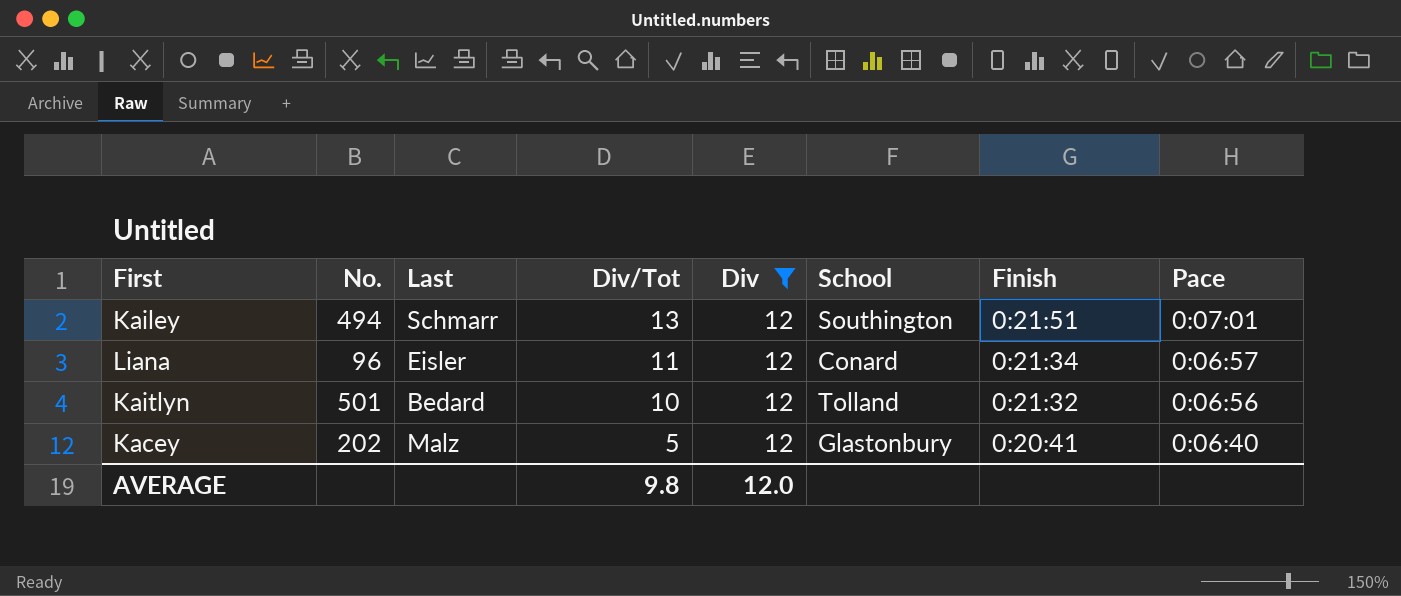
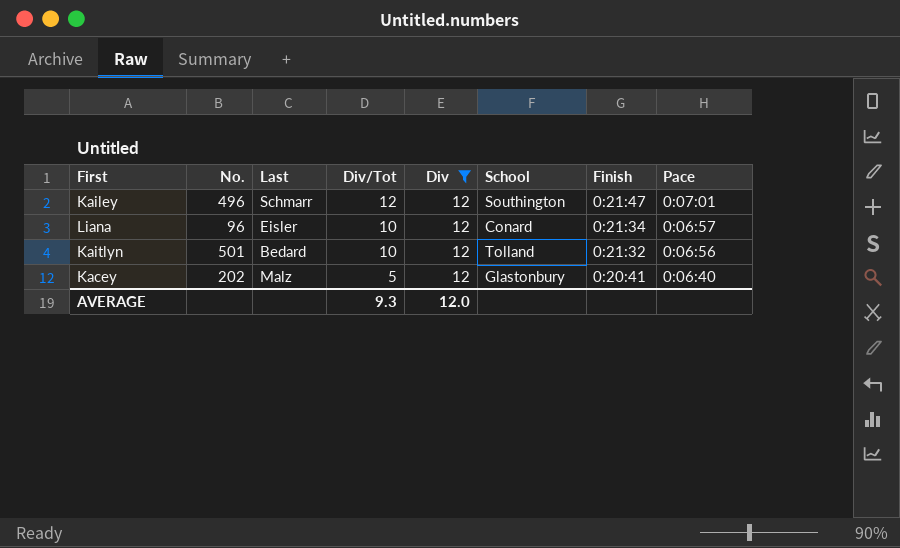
Kailey | No.: 494 -> 496
Kailey | Div/Tot: 13 -> 12
Kailey | Finish: 0:21:51 -> 0:21:47
Liana | Div/Tot: 11 -> 10
AVERAGE | Div/Tot: 9.8 -> 9.3

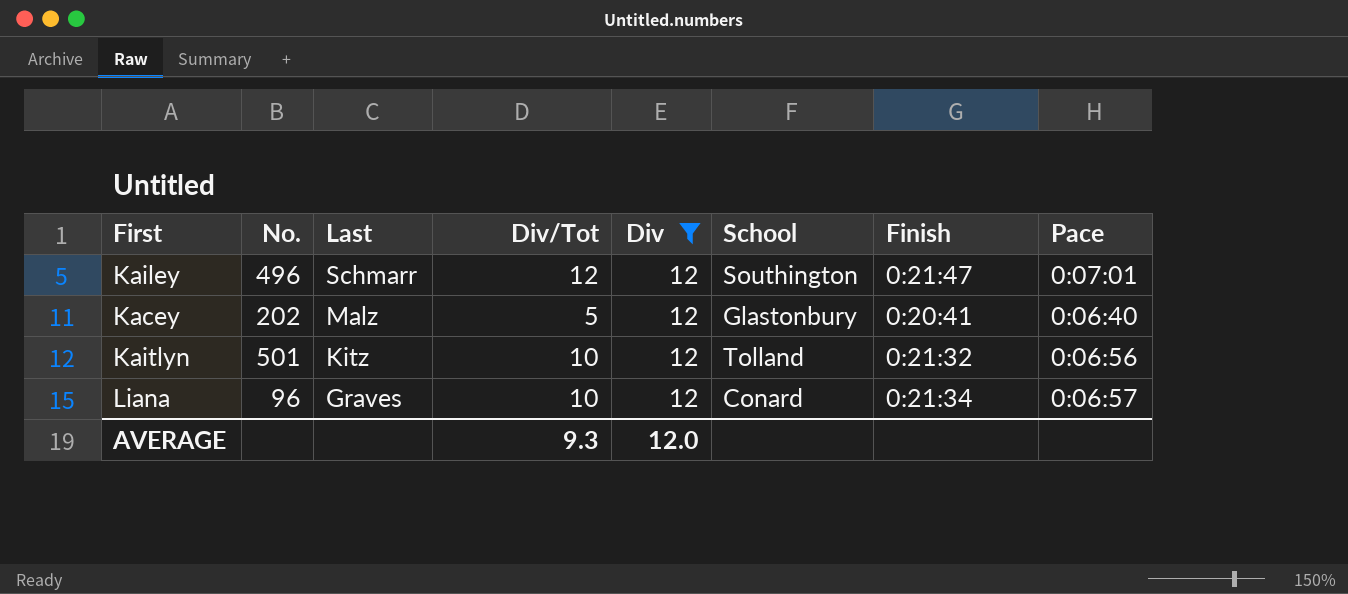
row order: Div/Tot descending -> Last descending
Kaitlyn | Last: Bedard -> Kitz
Liana | Last: Eisler -> Graves

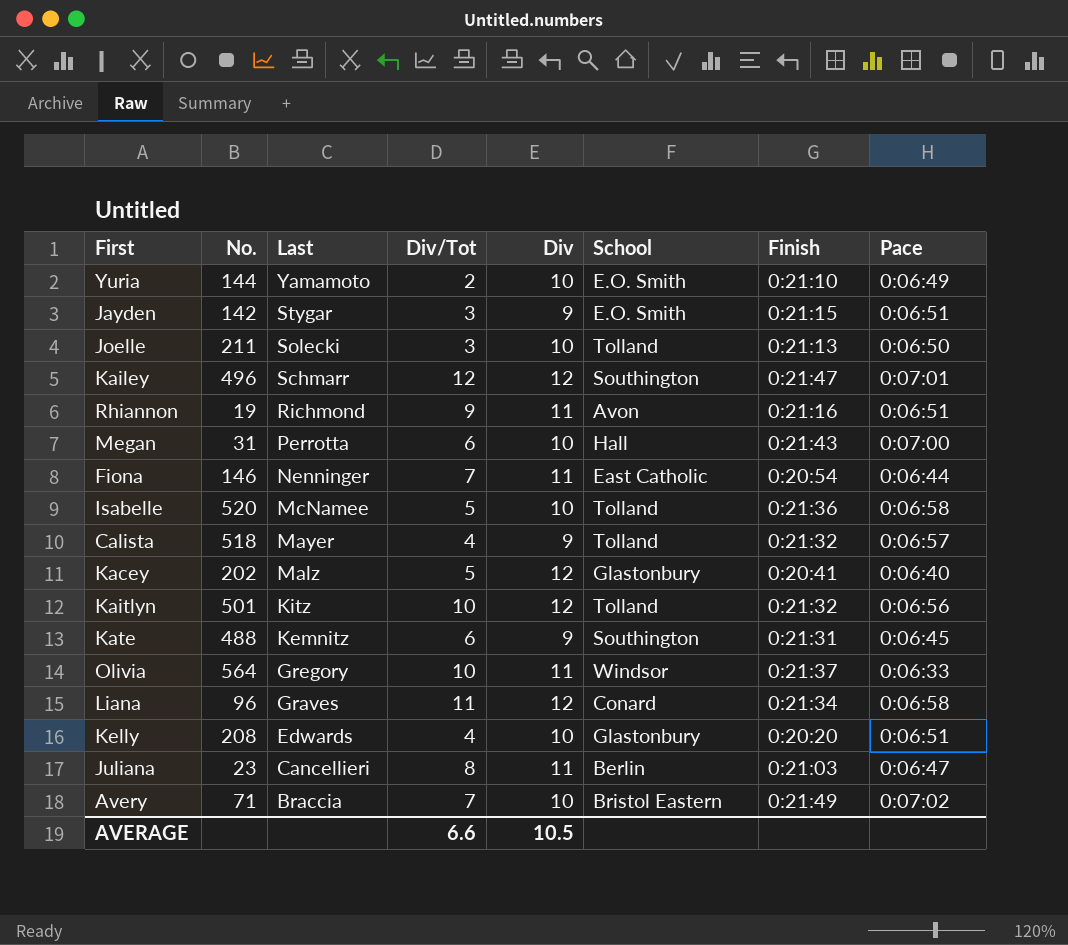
filter: Div = 12 -> none
Liana | Div/Tot: 10 -> 11
Liana | Pace: 0:06:57 -> 0:06:58
AVERAGE | Div/Tot: 9.3 -> 6.6
AVERAGE | Div: 12.0 -> 10.5

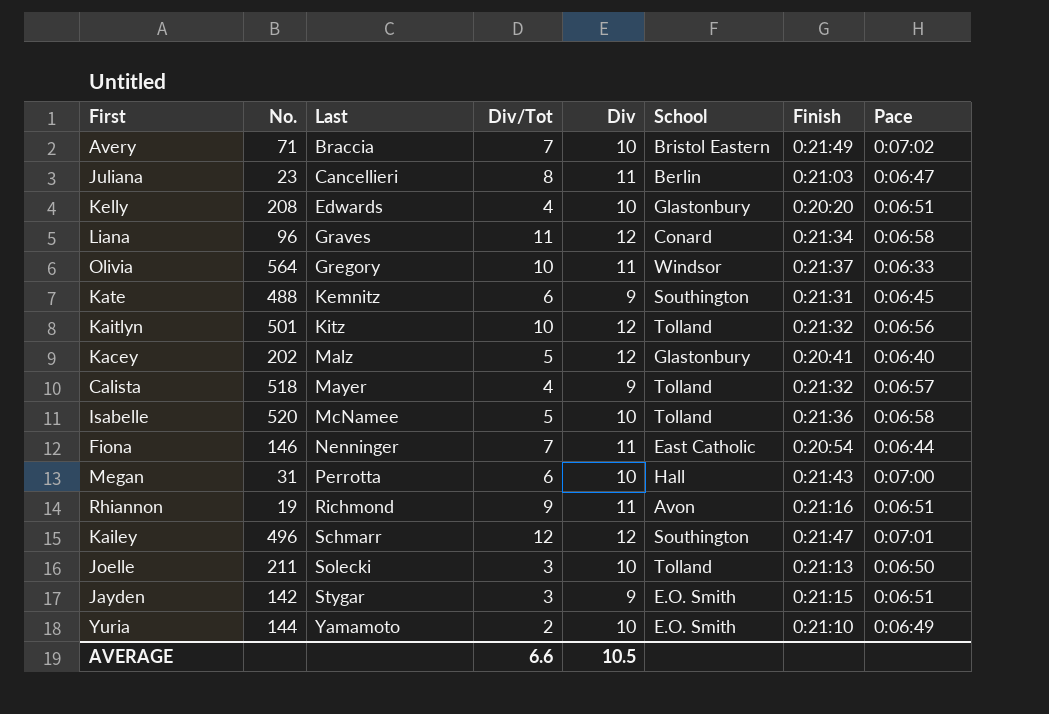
row order: Last descending -> Last ascending

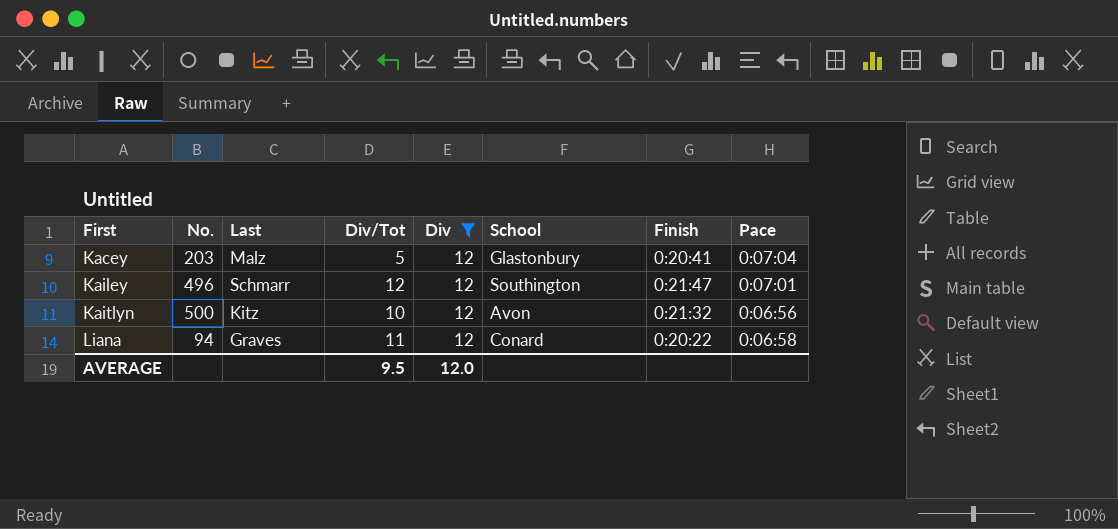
filter: none -> Div = 12
row order: Last ascending -> First ascending
Kacey | No.: 202 -> 203
Kacey | Pace: 0:06:40 -> 0:07:04
Kaitlyn | No.: 501 -> 500
Kaitlyn | School: Tolland -> Avon
Liana | No.: 96 -> 94
Liana | Finish: 0:21:34 -> 0:20:22
AVERAGE | Div/Tot: 6.6 -> 9.5
AVERAGE | Div: 10.5 -> 12.0

